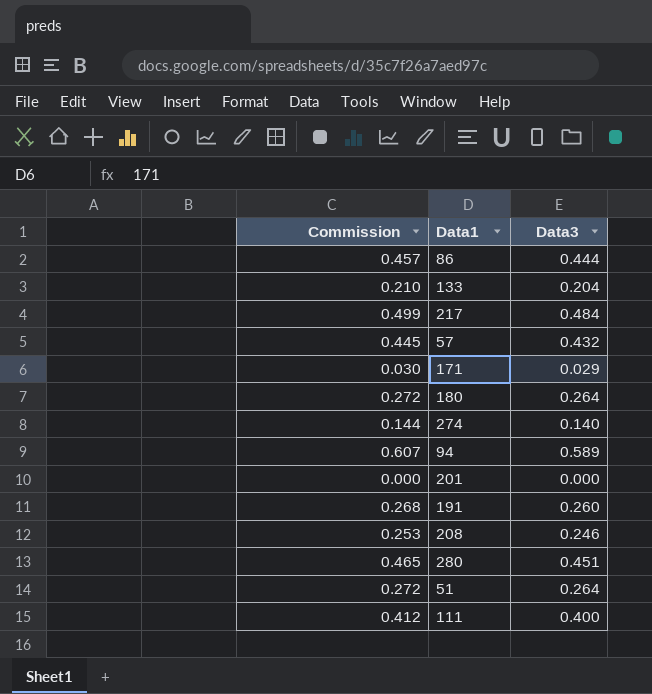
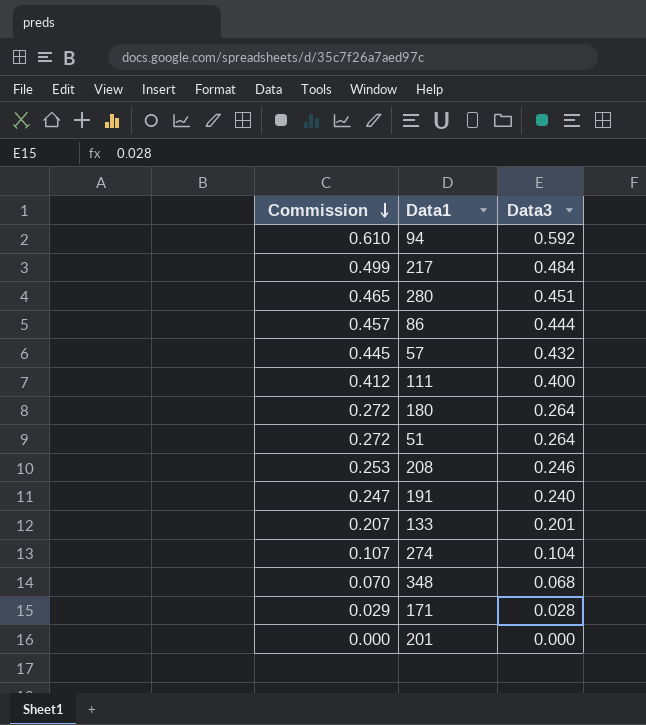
row order: none -> Commission descending
94 | Commission: 0.607 -> 0.610
94 | Data3: 0.589 -> 0.592
191 | Commission: 0.268 -> 0.247
191 | Data3: 0.260 -> 0.240
133 | Commission: 0.210 -> 0.207
133 | Data3: 0.204 -> 0.201
274 | Commission: 0.144 -> 0.107
274 | Data3: 0.140 -> 0.104
row 348: none -> 0.070 | 0.068
171 | Commission: 0.030 -> 0.029
171 | Data3: 0.029 -> 0.028

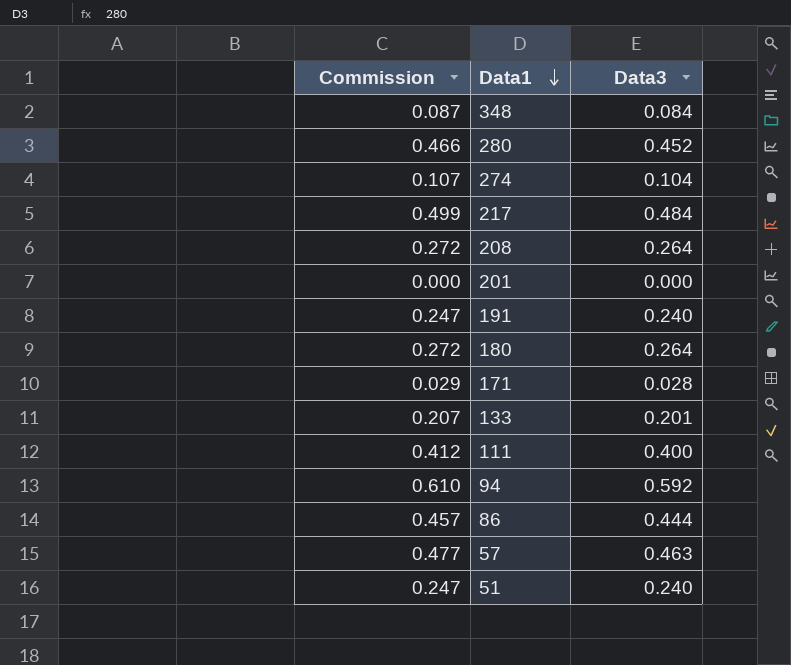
row order: Commission descending -> Data1 descending
348 | Commission: 0.070 -> 0.087
348 | Data3: 0.068 -> 0.084
280 | Commission: 0.465 -> 0.466
280 | Data3: 0.451 -> 0.452
208 | Commission: 0.253 -> 0.272
208 | Data3: 0.246 -> 0.264
57 | Commission: 0.445 -> 0.477
57 | Data3: 0.432 -> 0.463
51 | Commission: 0.272 -> 0.247
51 | Data3: 0.264 -> 0.240

